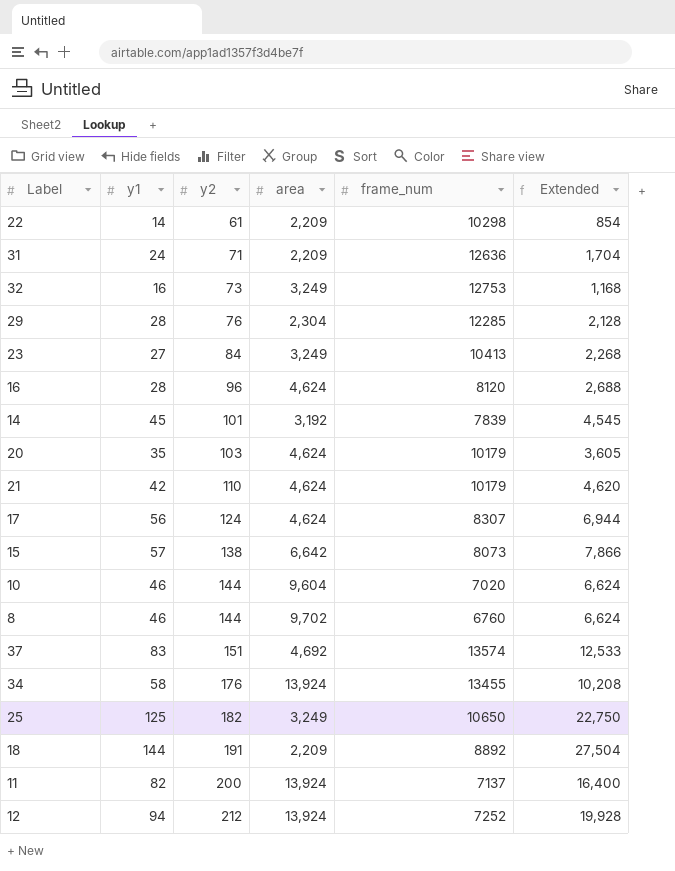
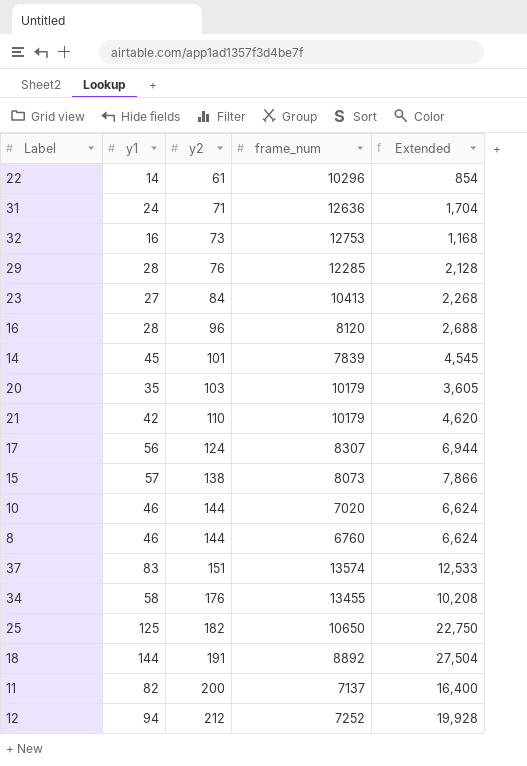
column area | position: 4 -> none
22 | frame_num: 10298 -> 10296

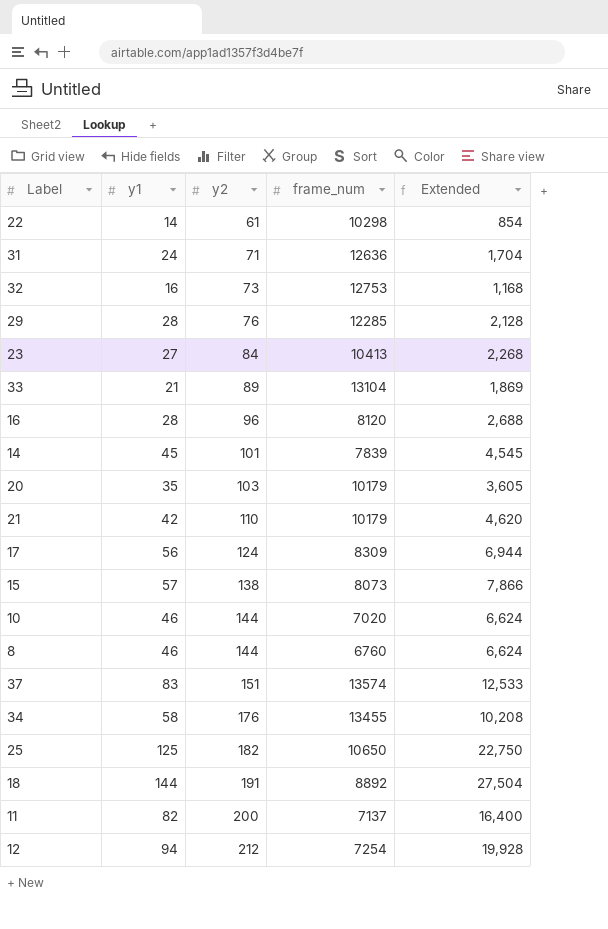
22 | frame_num: 10296 -> 10298
row 33: none -> 21 | 89 | 13104 | 1,869
17 | frame_num: 8307 -> 8309
12 | frame_num: 7252 -> 7254

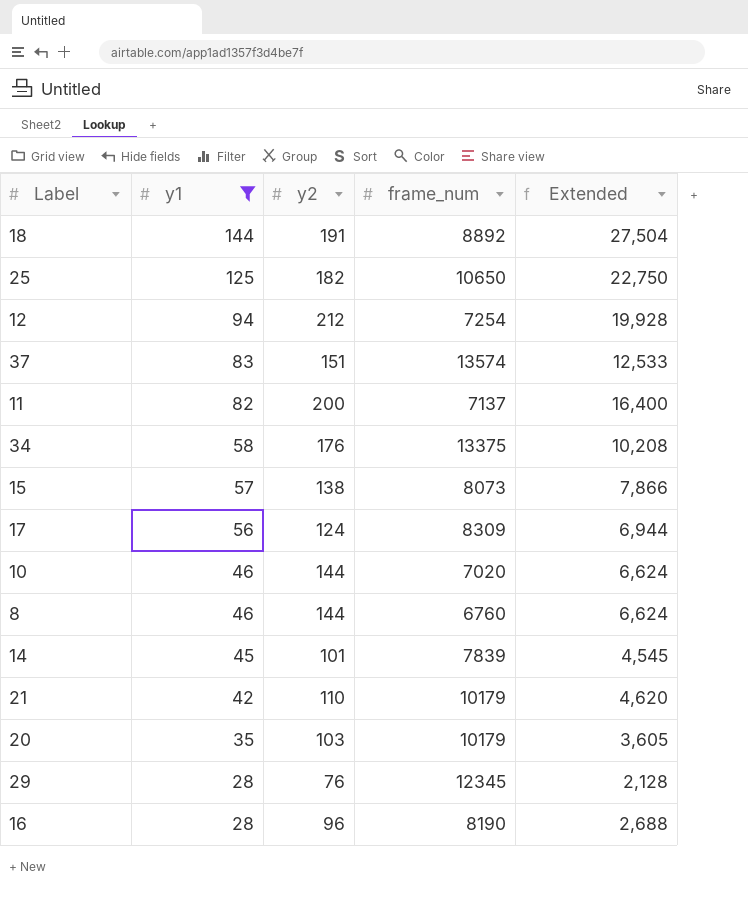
filter: none -> y1 >= 28
row order: y2 ascending -> y1 descending
34 | frame_num: 13455 -> 13375
29 | frame_num: 12285 -> 12345
16 | frame_num: 8120 -> 8190

